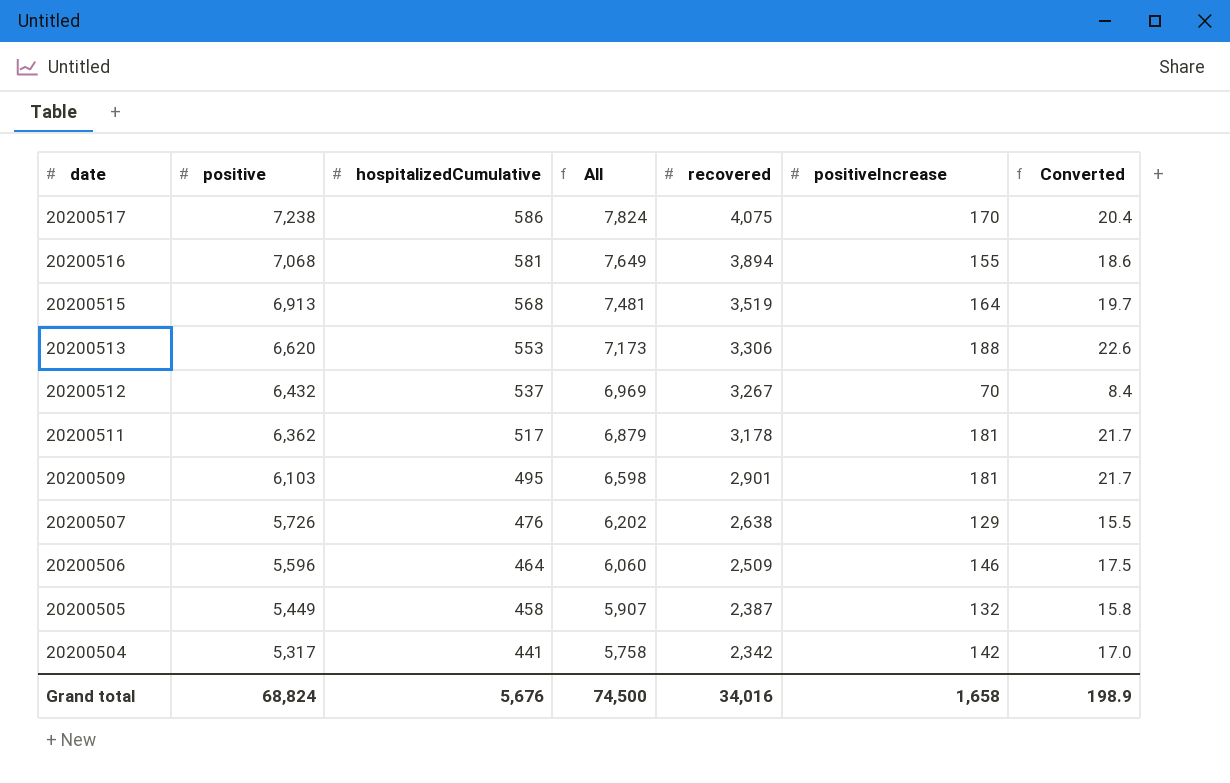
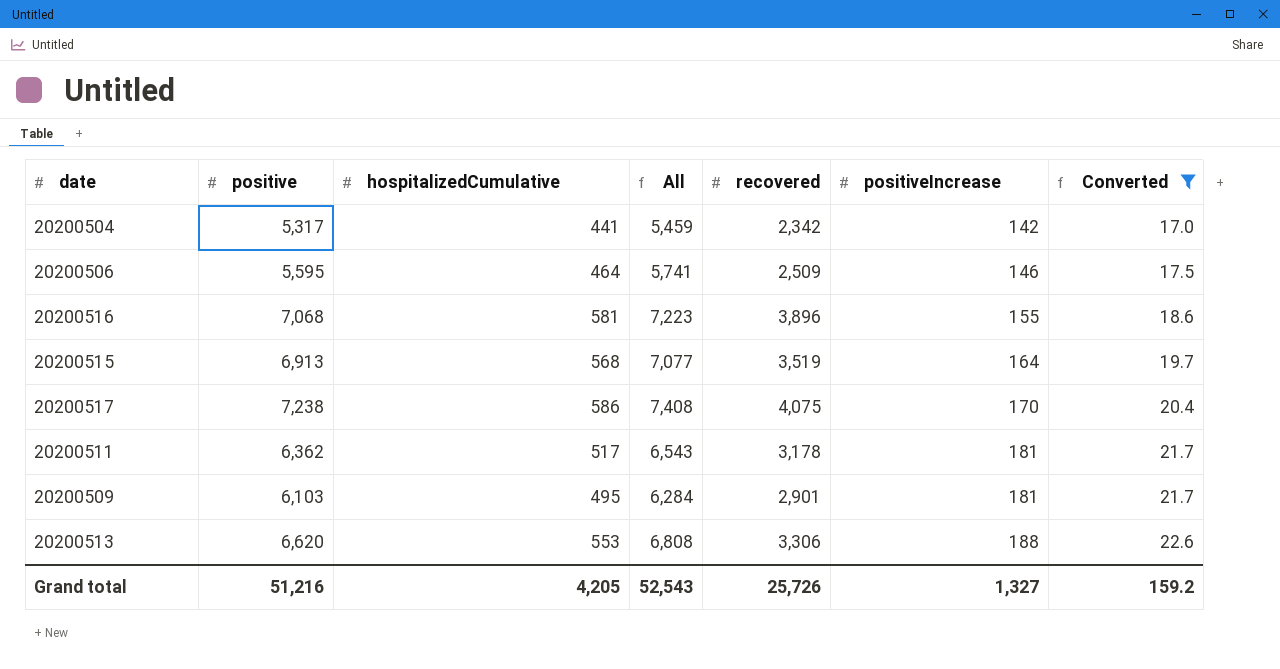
filter: none -> Converted >= 17.0
row order: date descending -> positiveIncrease ascending
column All | formula: [positive] + [hospitalizedCumulative] -> [positive] + [positiveIncrease]
20200506 | positive: 5,596 -> 5,595
20200516 | recovered: 3,894 -> 3,896
Grand total | positive: 68,824 -> 51,216
Grand total | hospitalizedCumulative: 5,676 -> 4,205
Grand total | All: 74,500 -> 52,543
Grand total | recovered: 34,016 -> 25,726
Grand total | positiveIncrease: 1,658 -> 1,327
Grand total | Converted: 198.9 -> 159.2

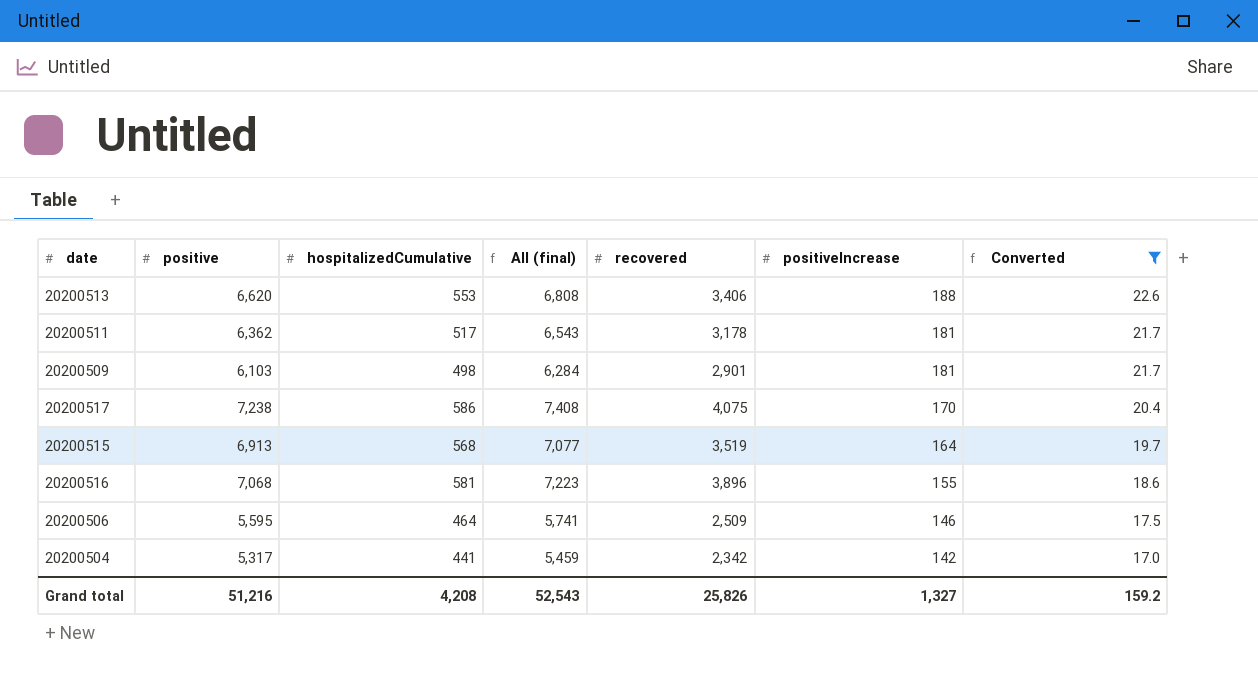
row order: positiveIncrease ascending -> positiveIncrease descending
column name: All -> All (final)
20200513 | recovered: 3,306 -> 3,406
20200509 | hospitalizedCumulative: 495 -> 498
Grand total | hospitalizedCumulative: 4,205 -> 4,208
Grand total | recovered: 25,726 -> 25,826

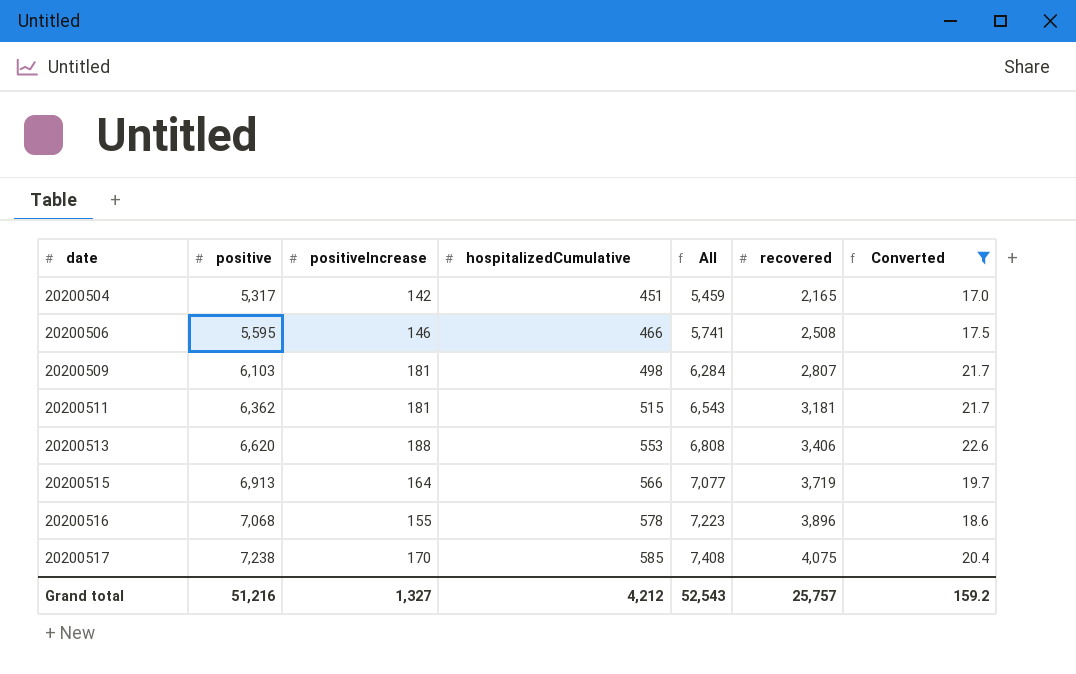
row order: positiveIncrease descending -> date ascending
column positiveIncrease | position: 6 -> 3
column name: All (final) -> All
20200504 | hospitalizedCumulative: 441 -> 451
20200504 | recovered: 2,342 -> 2,165
20200506 | hospitalizedCumulative: 464 -> 466
20200506 | recovered: 2,509 -> 2,508
20200509 | recovered: 2,901 -> 2,807
20200511 | hospitalizedCumulative: 517 -> 515
20200511 | recovered: 3,178 -> 3,181
20200515 | hospitalizedCumulative: 568 -> 566
20200515 | recovered: 3,519 -> 3,719
20200516 | hospitalizedCumulative: 581 -> 578
20200517 | hospitalizedCumulative: 586 -> 585
Grand total | hospitalizedCumulative: 4,208 -> 4,212
Grand total | recovered: 25,826 -> 25,757

